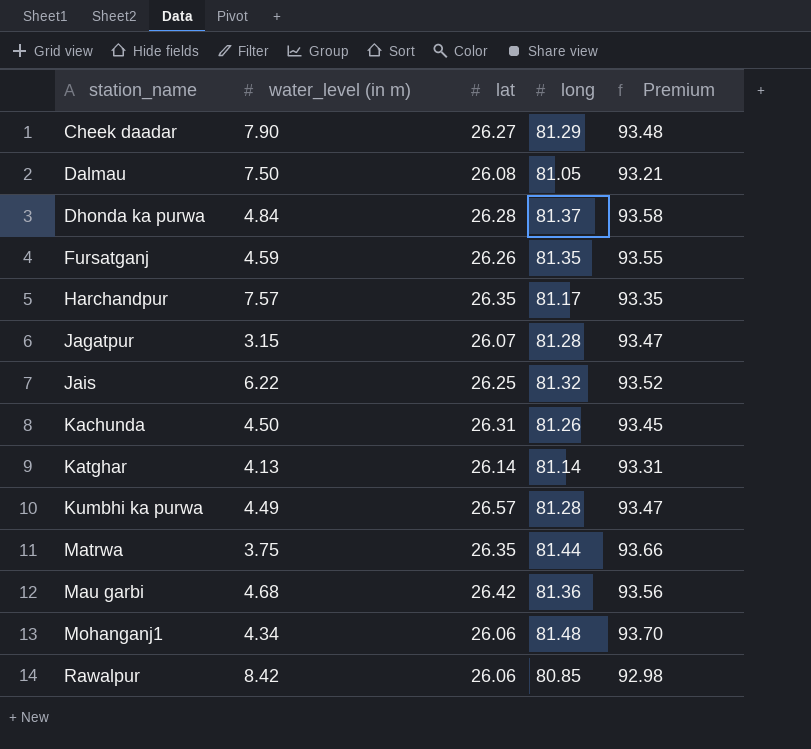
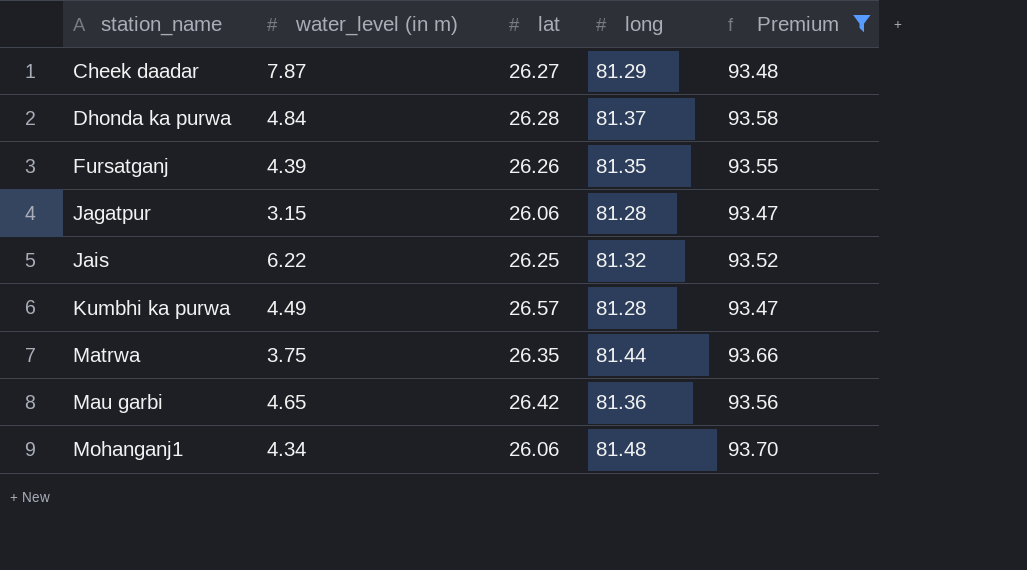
filter: none -> Premium >= 93.47
Cheek daadar | water_level (in m): 7.90 -> 7.87
Fursatganj | water_level (in m): 4.59 -> 4.39
Jagatpur | lat: 26.07 -> 26.06
Mau garbi | water_level (in m): 4.68 -> 4.65

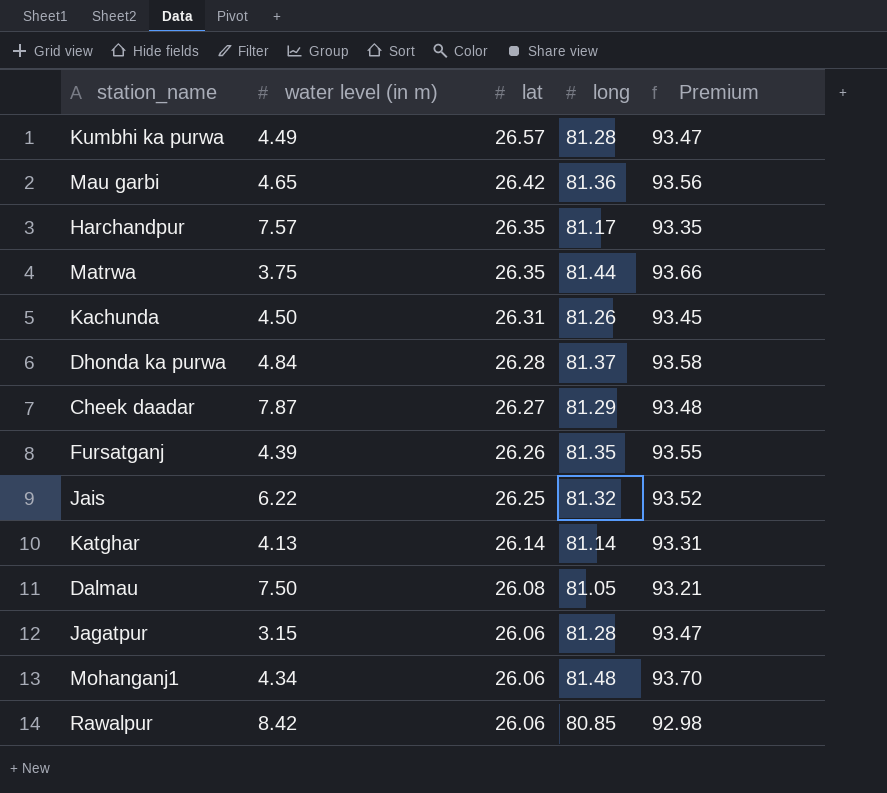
filter: Premium >= 93.47 -> none
row order: station_name ascending -> lat descending
column name: water_level (in m) -> water level (in m)

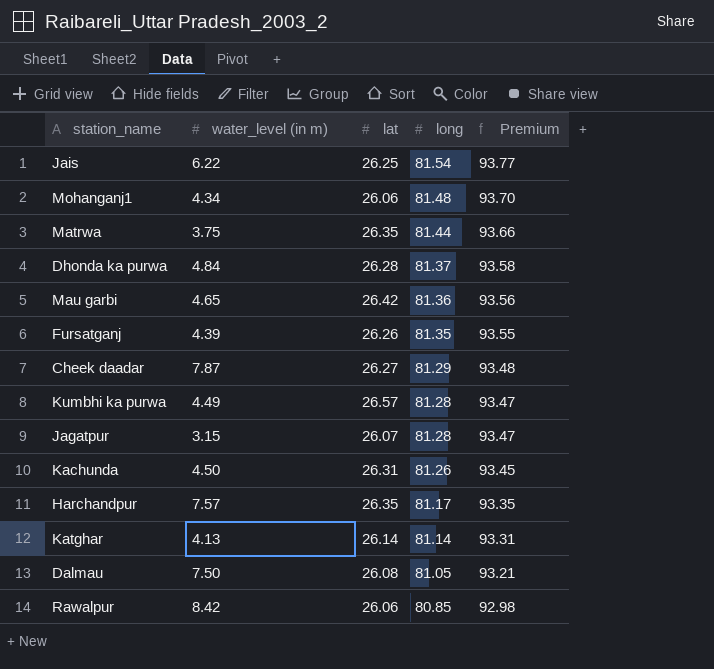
row order: lat descending -> long descending
column name: water level (in m) -> water_level (in m)
Jais | long: 81.32 -> 81.54
Jais | Premium: 93.52 -> 93.77
Jagatpur | lat: 26.06 -> 26.07

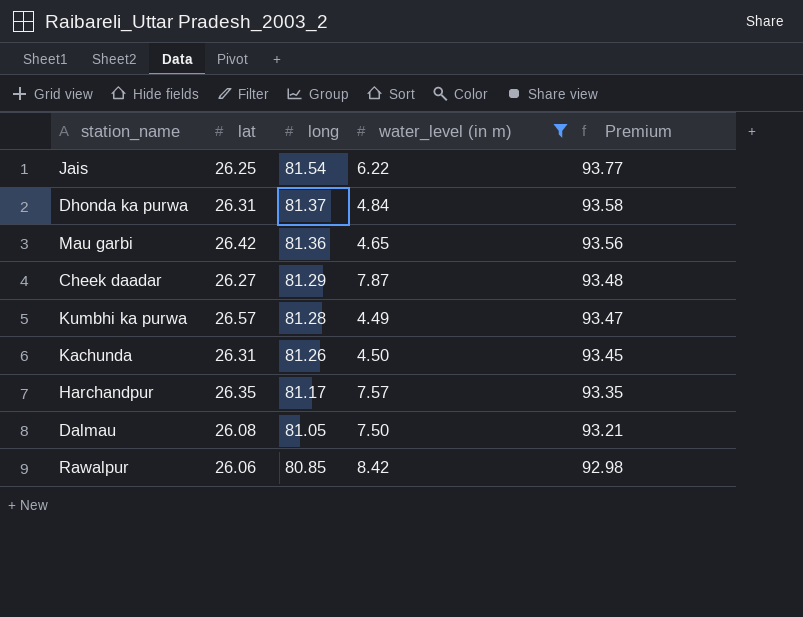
filter: none -> water_level (in m) >= 4.49
column water_level (in m) | position: 2 -> 4
Dhonda ka purwa | lat: 26.28 -> 26.31

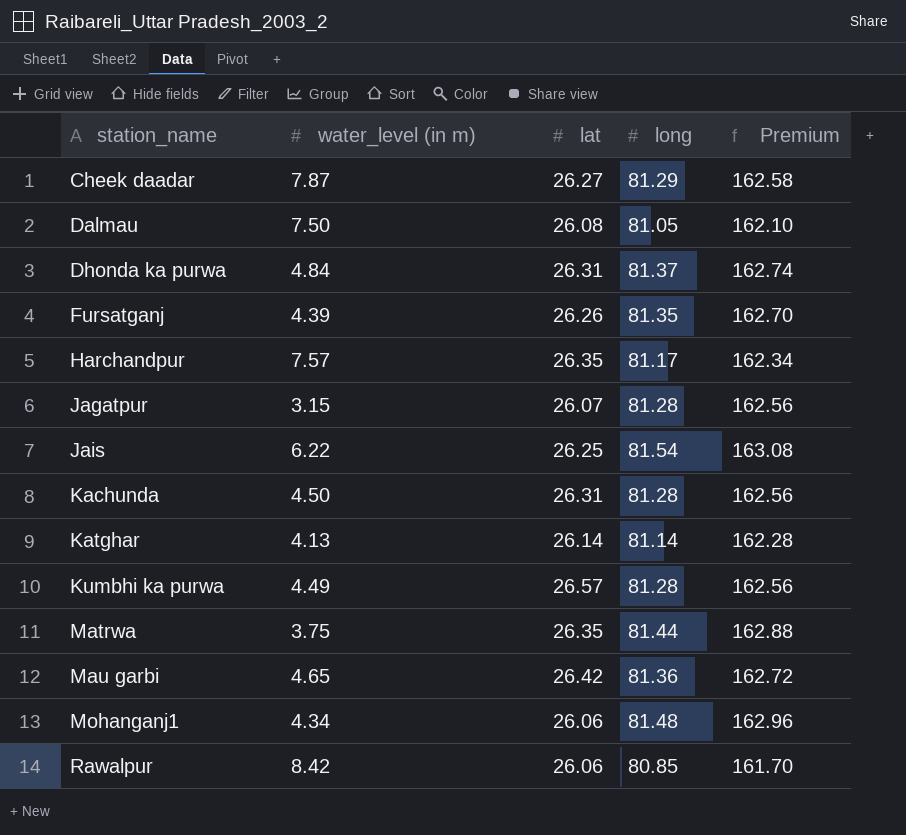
filter: water_level (in m) >= 4.49 -> none
row order: long descending -> station_name ascending
column water_level (in m) | position: 4 -> 2
column Premium | formula: [long] * 1.15 -> [long] * 2
Kachunda | long: 81.26 -> 81.28

